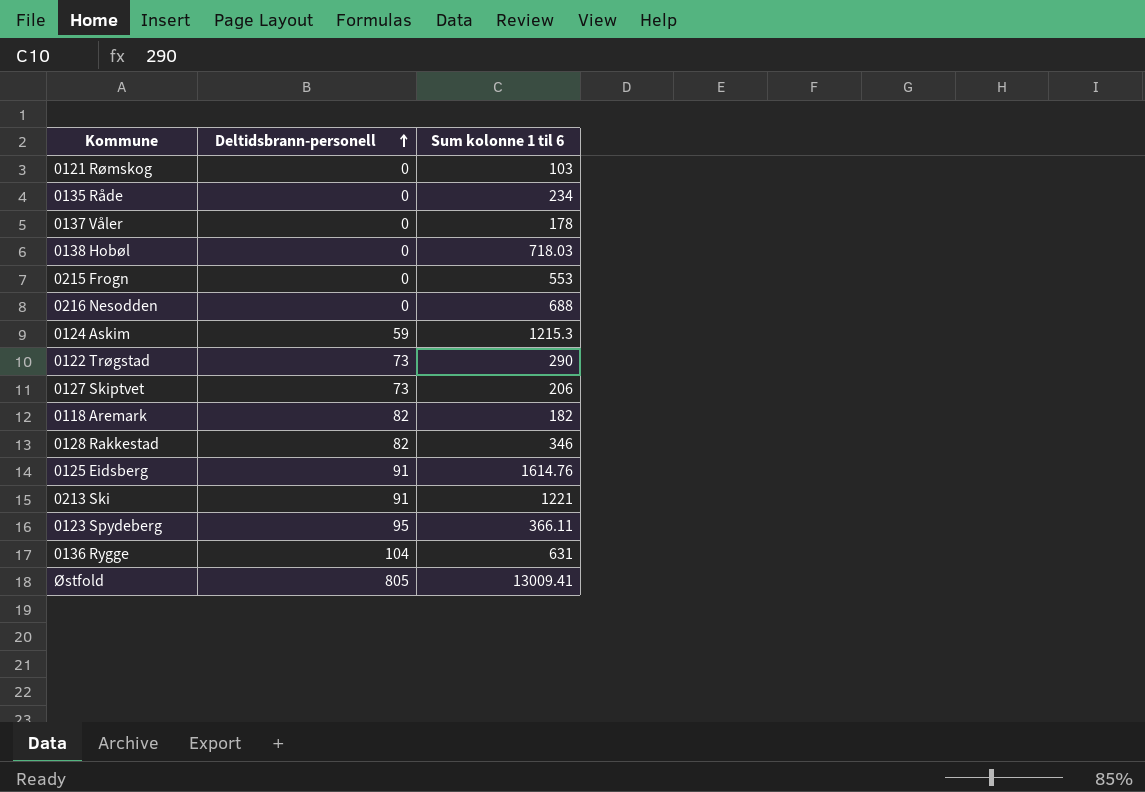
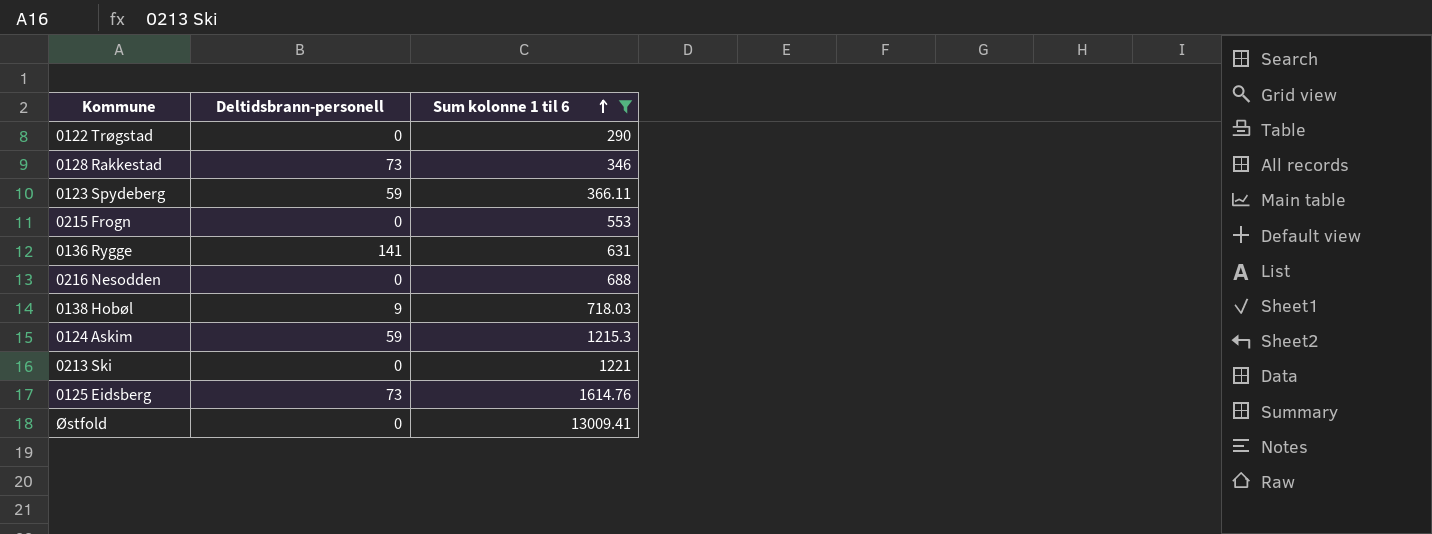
filter: none -> Sum kolonne 1 til 6 >= 290
row order: Deltidsbrann-personell ascending -> Sum kolonne 1 til 6 ascending
0122 Trøgstad | Deltidsbrann-personell: 73 -> 0
0128 Rakkestad | Deltidsbrann-personell: 82 -> 73
0123 Spydeberg | Deltidsbrann-personell: 95 -> 59
0136 Rygge | Deltidsbrann-personell: 104 -> 141
0138 Hobøl | Deltidsbrann-personell: 0 -> 9
0213 Ski | Deltidsbrann-personell: 91 -> 0
0125 Eidsberg | Deltidsbrann-personell: 91 -> 73
Østfold | Deltidsbrann-personell: 805 -> 0

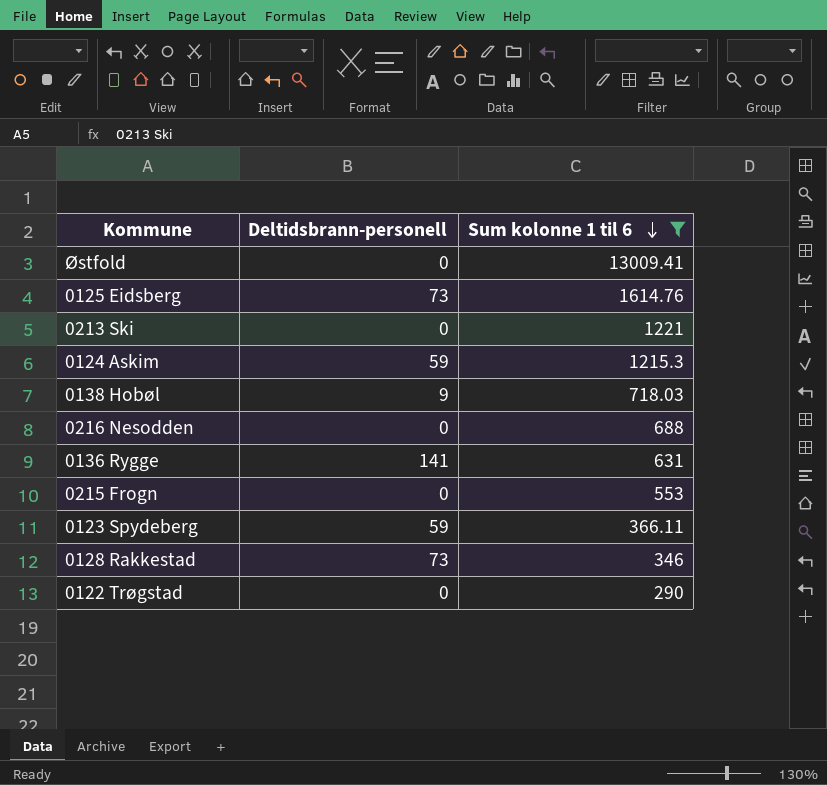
row order: Sum kolonne 1 til 6 ascending -> Sum kolonne 1 til 6 descending

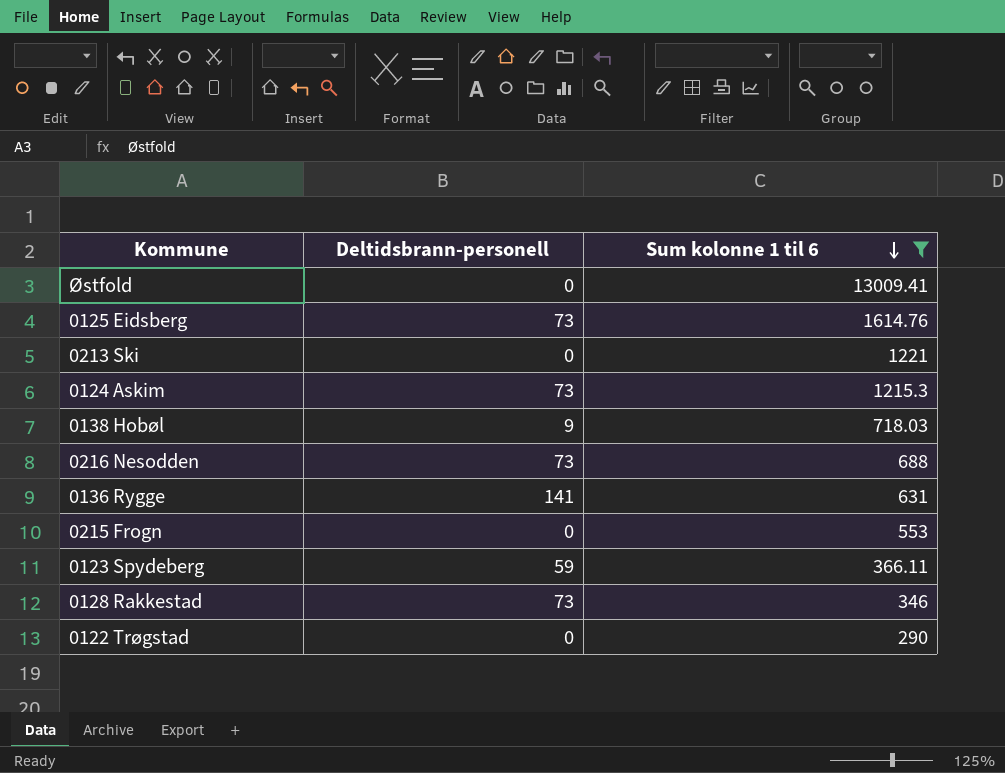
0124 Askim | Deltidsbrann-personell: 59 -> 73
0216 Nesodden | Deltidsbrann-personell: 0 -> 73

